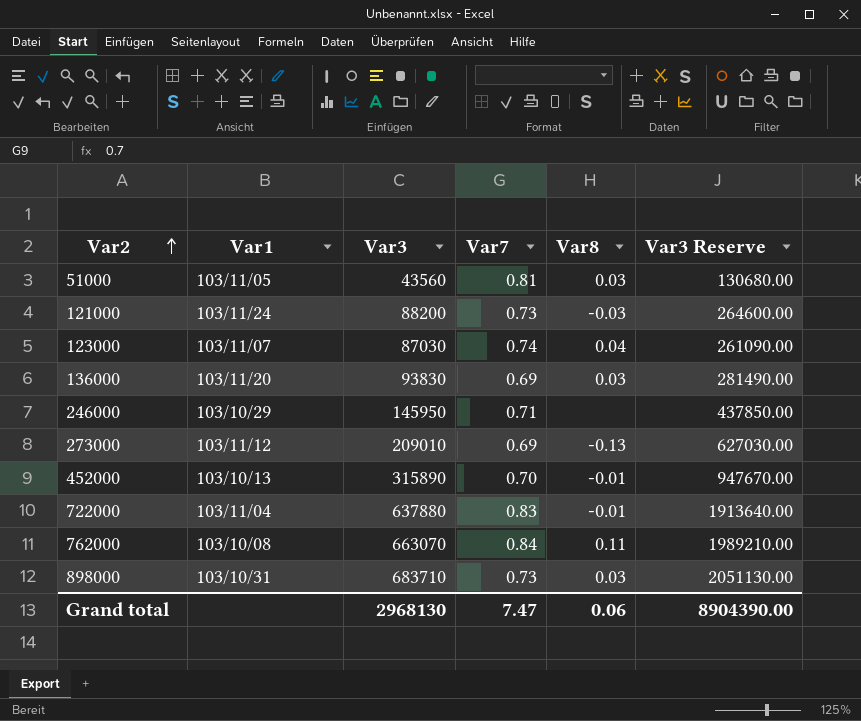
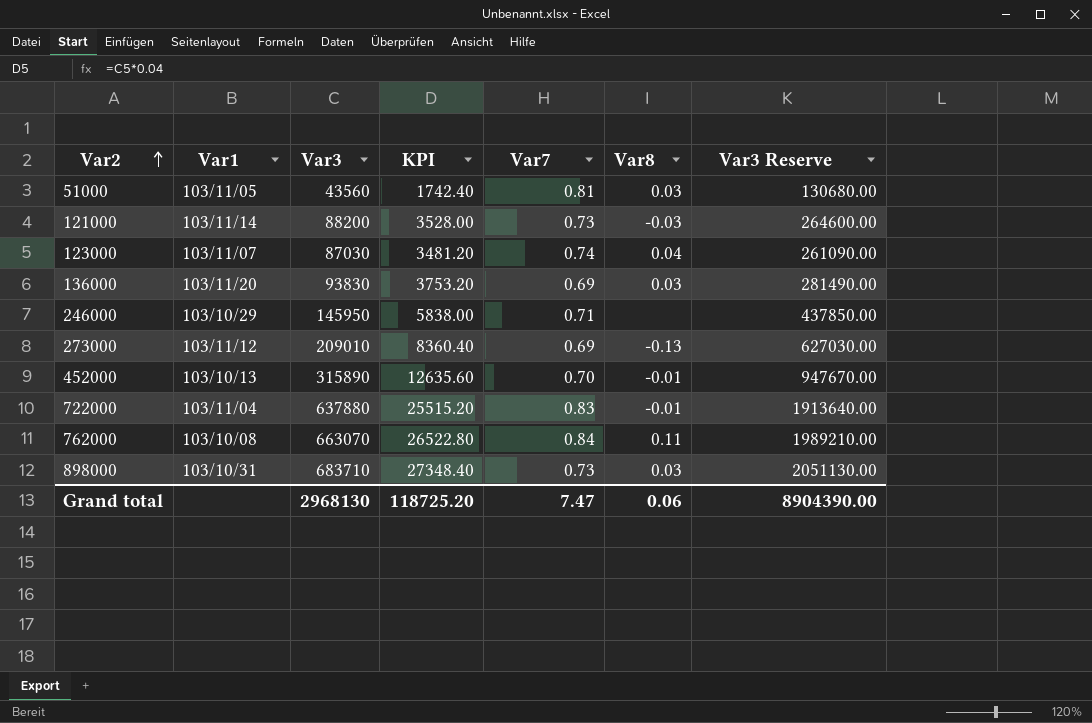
column KPI | formula: none -> [Var3] * 0.04
121000 | Var1: 103/11/24 -> 103/11/14

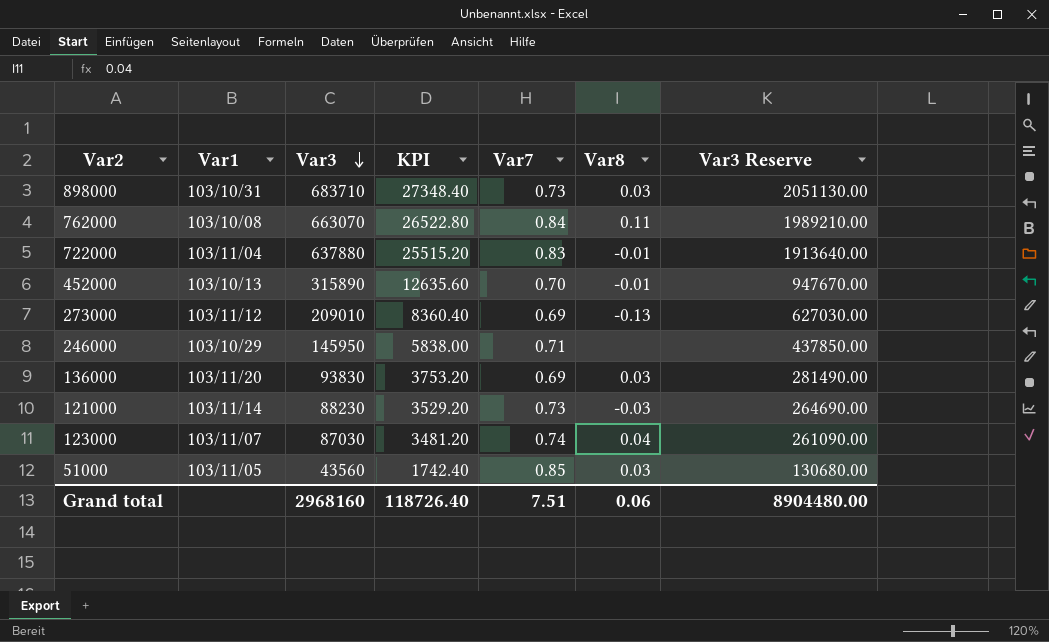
row order: Var2 ascending -> Var3 descending
121000 | Var3: 88200 -> 88230
121000 | KPI: 3528.00 -> 3529.20
121000 | Var3 Reserve: 264600.00 -> 264690.00
51000 | Var7: 0.81 -> 0.85
Grand total | Var3: 2968130 -> 2968160
Grand total | KPI: 118725.20 -> 118726.40
Grand total | Var7: 7.47 -> 7.51
Grand total | Var3 Reserve: 8904390.00 -> 8904480.00

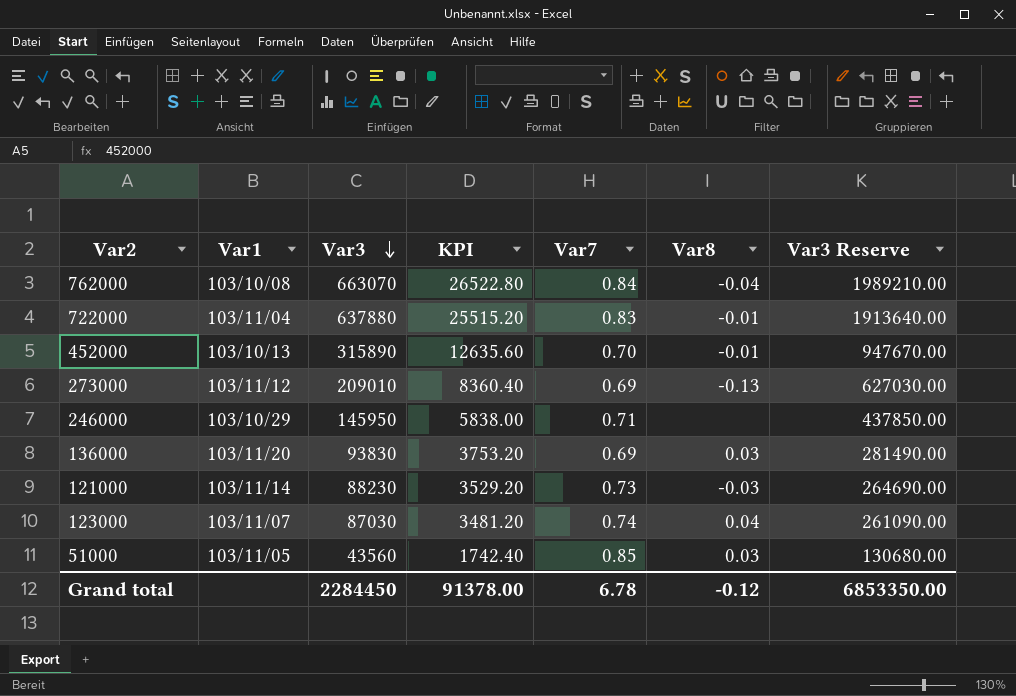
row 898000: 103/10/31 | 683710 | 27348.40 | 0.73 | 0.03 | 2051130.00 -> none
762000 | Var8: 0.11 -> -0.04
Grand total | Var3: 2968160 -> 2284450
Grand total | KPI: 118726.40 -> 91378.00
Grand total | Var7: 7.51 -> 6.78
Grand total | Var8: 0.06 -> -0.12
Grand total | Var3 Reserve: 8904480.00 -> 6853350.00

